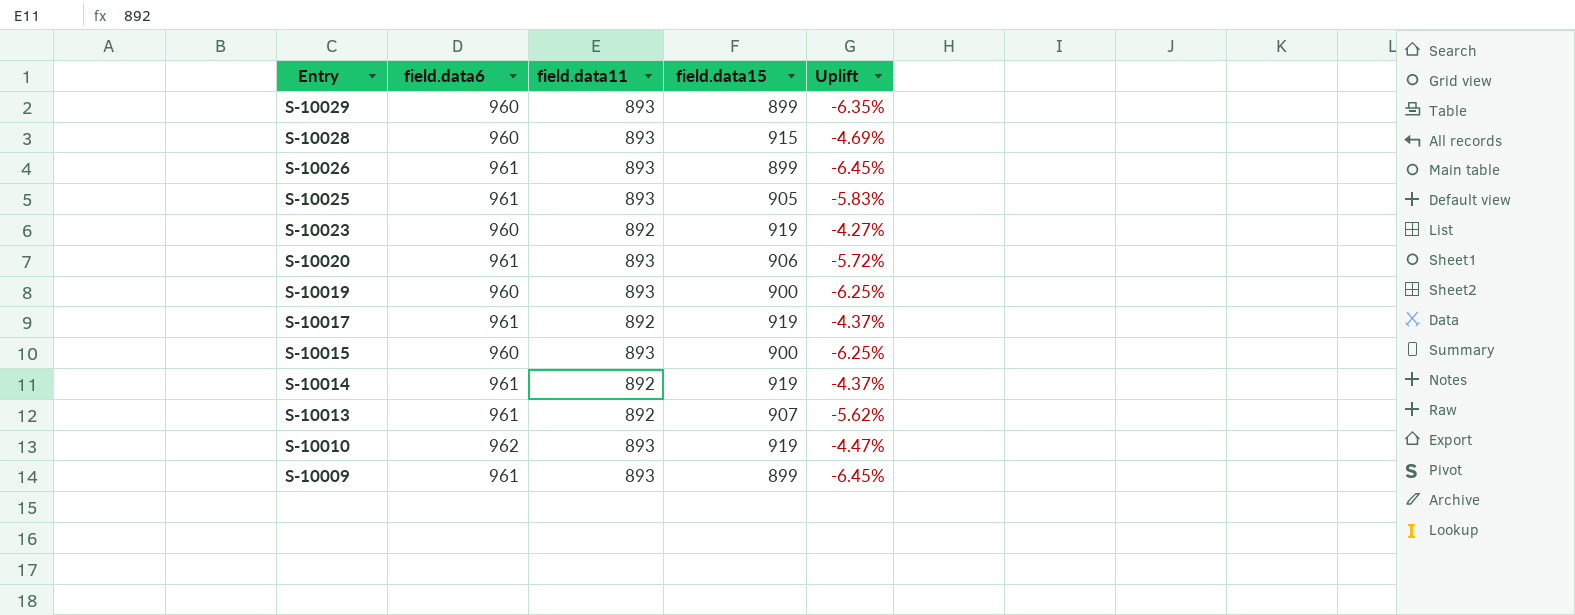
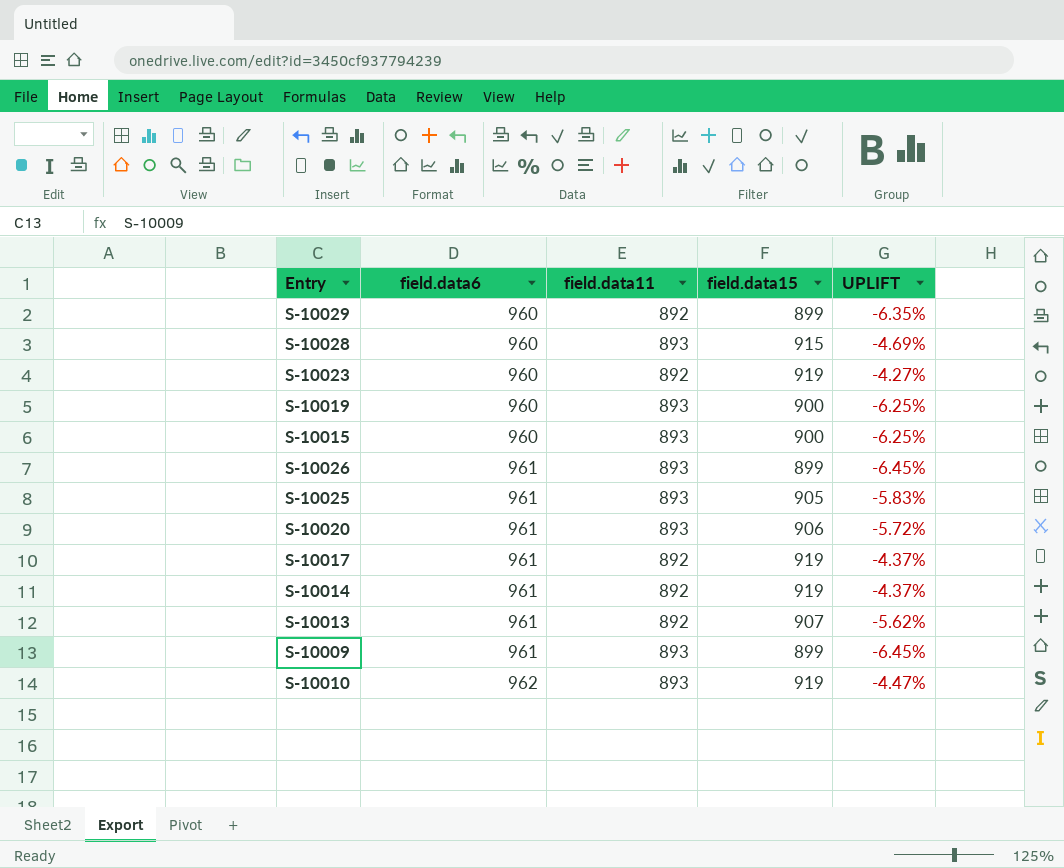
row order: Entry descending -> field.data6 ascending
column name: Uplift -> UPLIFT
S-10029 | field.data11: 893 -> 892

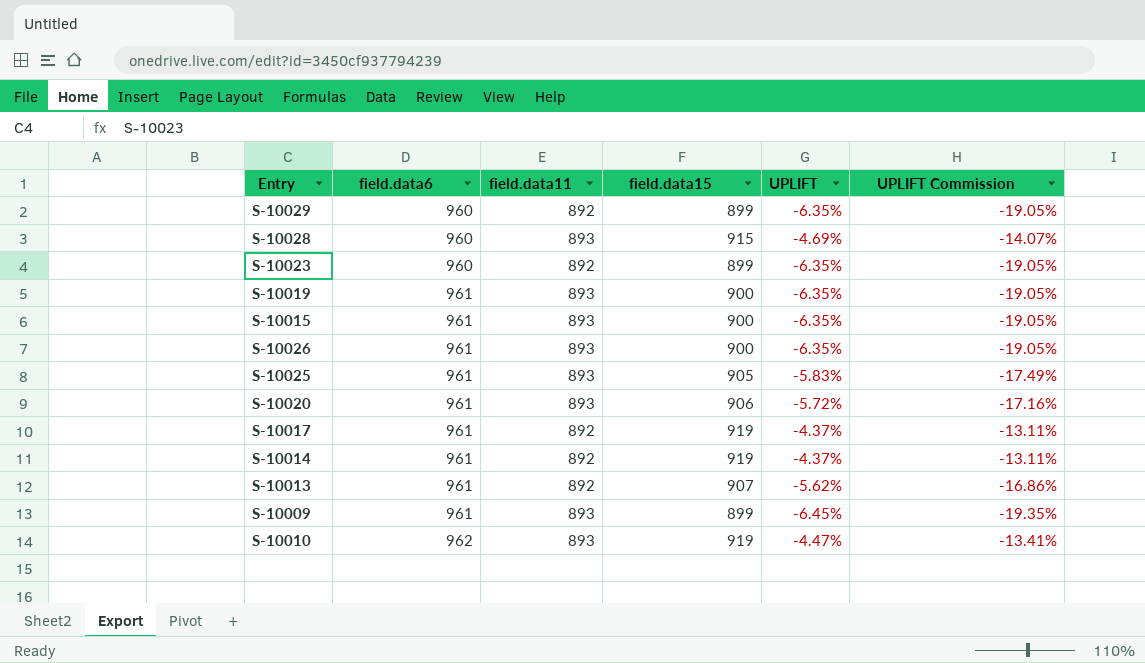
column UPLIFT Commission | formula: none -> [UPLIFT] * 3
S-10023 | field.data15: 919 -> 899
S-10023 | UPLIFT: -4.27% -> -6.35%
S-10019 | field.data6: 960 -> 961
S-10019 | UPLIFT: -6.25% -> -6.35%
S-10015 | field.data6: 960 -> 961
S-10015 | UPLIFT: -6.25% -> -6.35%
S-10026 | field.data15: 899 -> 900
S-10026 | UPLIFT: -6.45% -> -6.35%

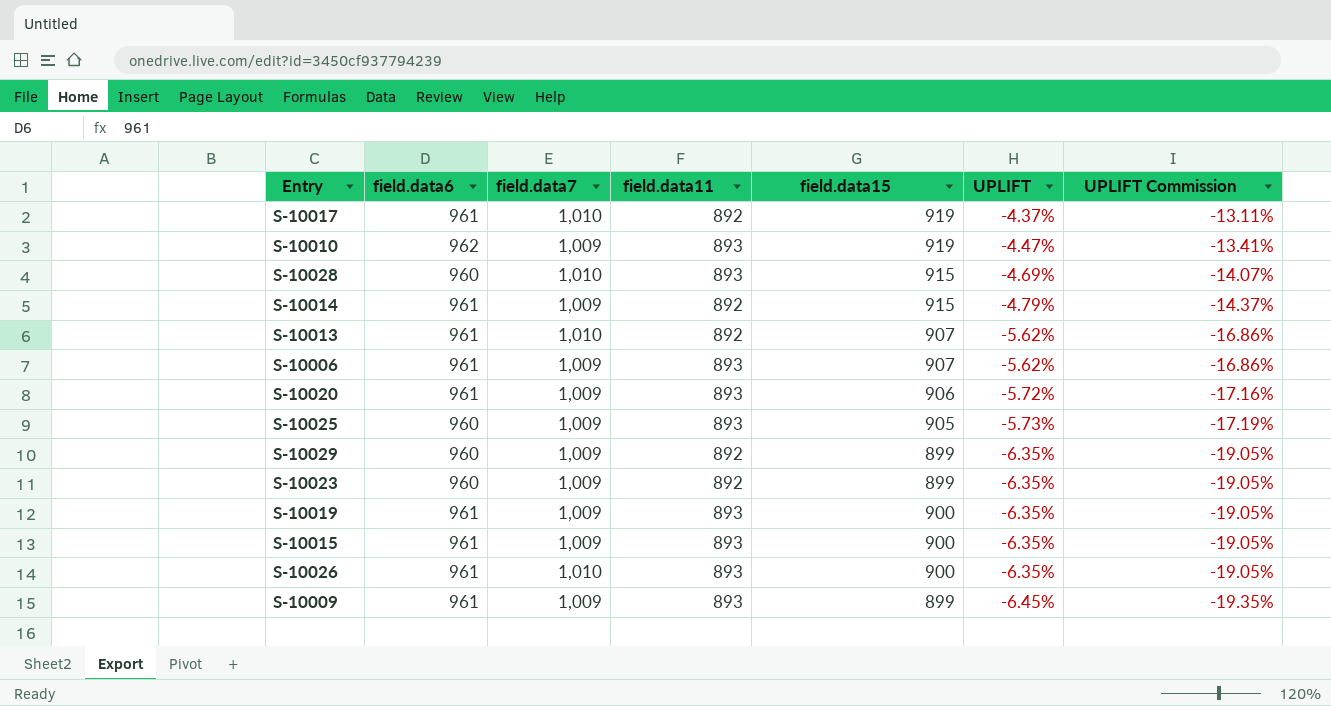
row order: field.data6 ascending -> UPLIFT descending
column field.data7 | position: none -> 3
S-10014 | field.data15: 919 -> 915
S-10014 | UPLIFT: -4.37% -> -4.79%
S-10014 | UPLIFT Commission: -13.11% -> -14.37%
row S-10006: none -> 961 | 1,009 | 893 | 907 | -5.62% | -16.86%
S-10025 | field.data6: 961 -> 960
S-10025 | UPLIFT: -5.83% -> -5.73%
S-10025 | UPLIFT Commission: -17.49% -> -17.19%

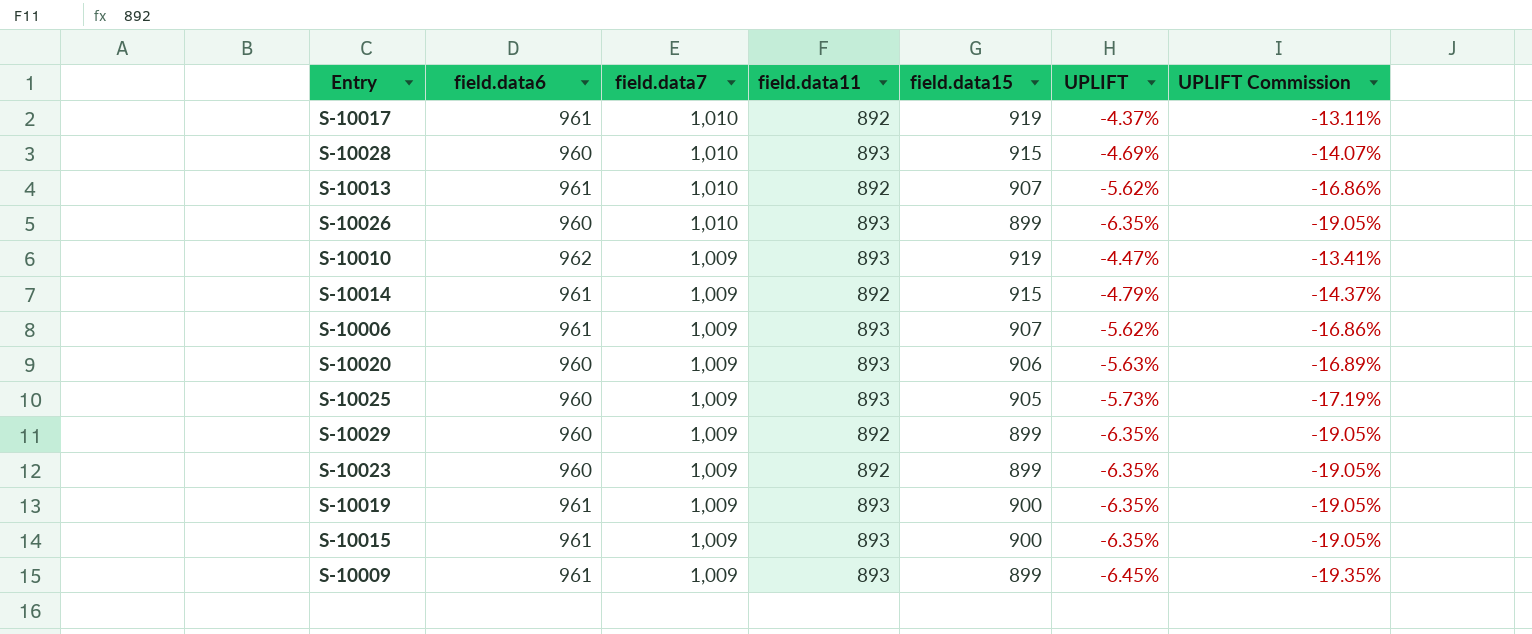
row order: UPLIFT descending -> field.data7 descending
S-10026 | field.data6: 961 -> 960
S-10026 | field.data15: 900 -> 899
S-10020 | field.data6: 961 -> 960
S-10020 | UPLIFT: -5.72% -> -5.63%
S-10020 | UPLIFT Commission: -17.16% -> -16.89%

